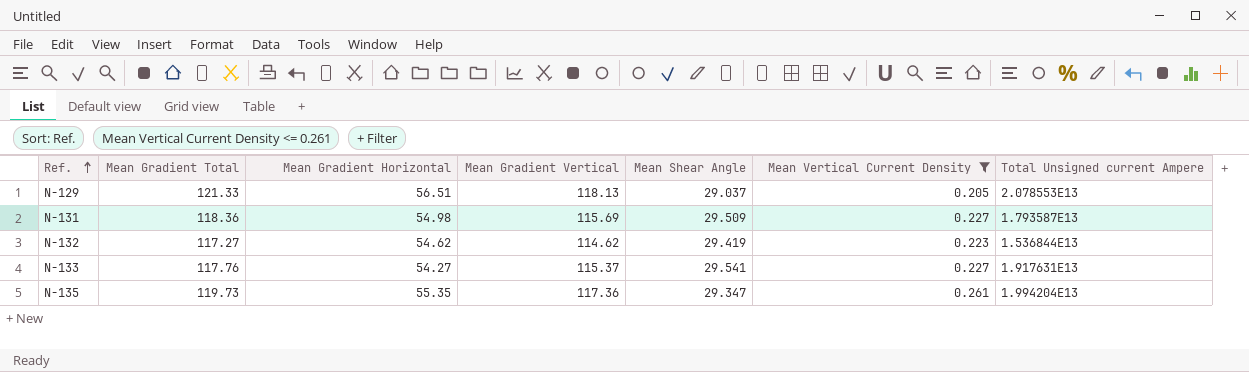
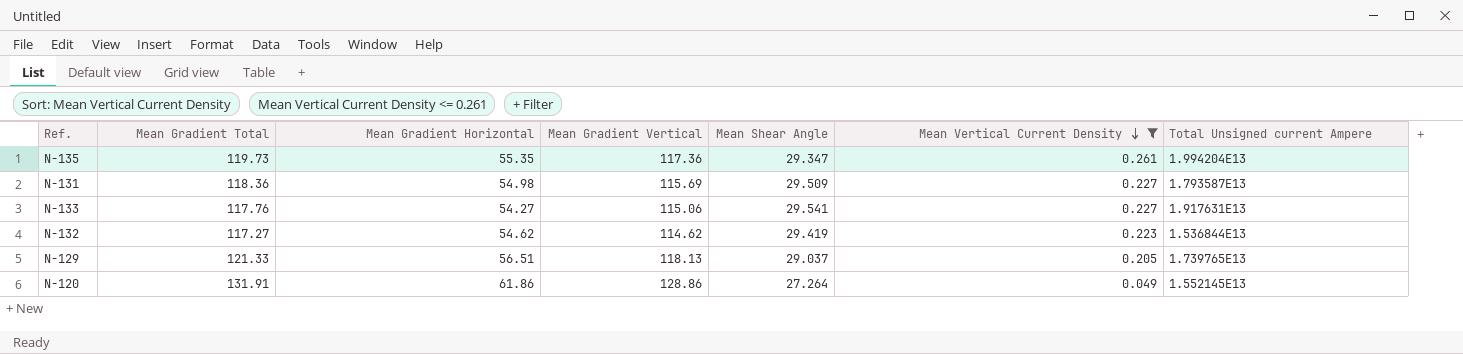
row order: Ref. ascending -> Mean Vertical Current Density descending
N-133 | Mean Gradient Vertical: 115.37 -> 115.06
N-129 | Total Unsigned current Ampere: 2.078553E13 -> 1.739765E13
row N-120: none -> 131.91 | 61.86 | 128.86 | 27.264 | 0.049 | 1.552145E13

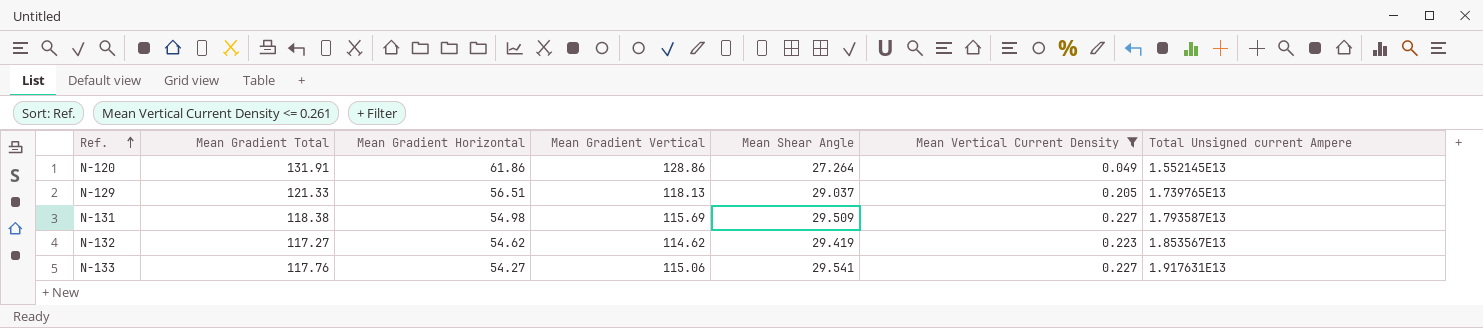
row order: Mean Vertical Current Density descending -> Ref. ascending
row N-135: 119.73 | 55.35 | 117.36 | 29.347 | 0.261 | 1.994204E13 -> none
N-131 | Mean Gradient Total: 118.36 -> 118.38
N-132 | Total Unsigned current Ampere: 1.536844E13 -> 1.853567E13

